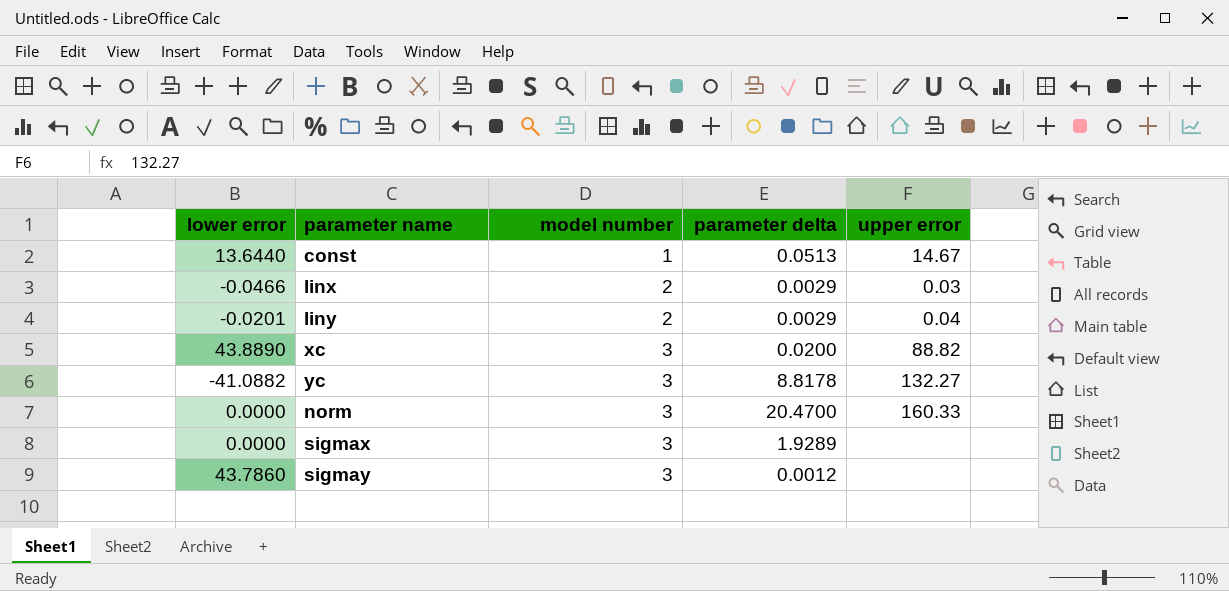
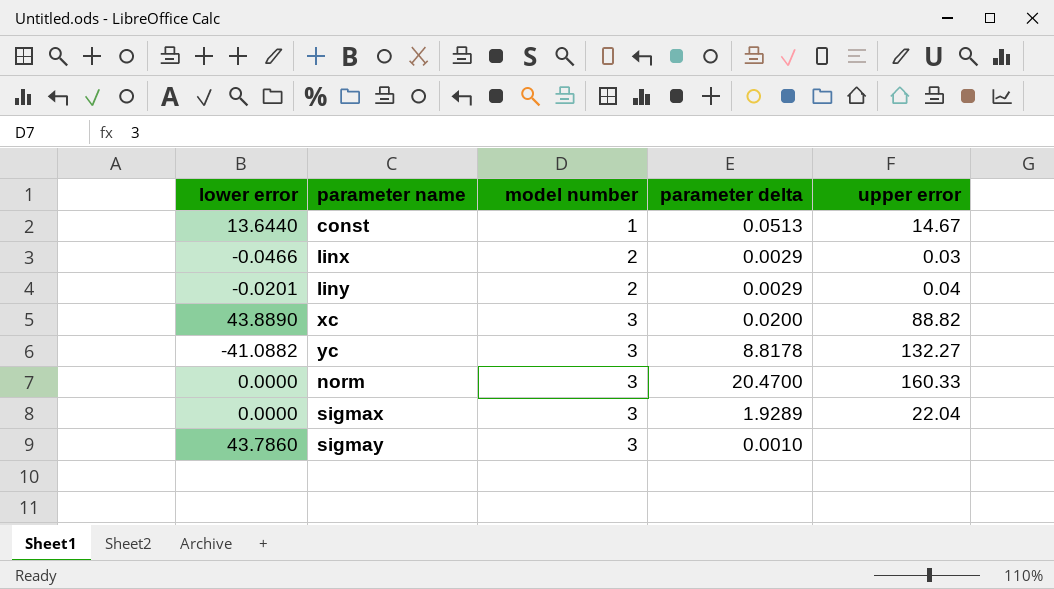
sigmax | upper error: none -> 22.04
sigmay | parameter delta: 0.0012 -> 0.0010

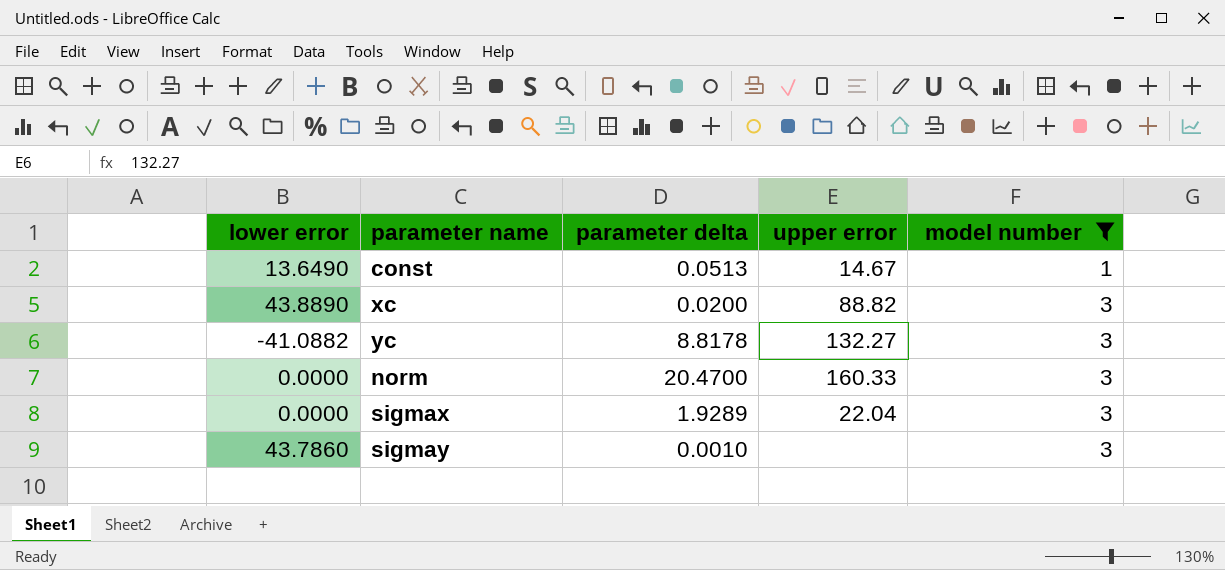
filter: none -> model number != 2
column model number | position: 3 -> 5
const | lower error: 13.6440 -> 13.6490

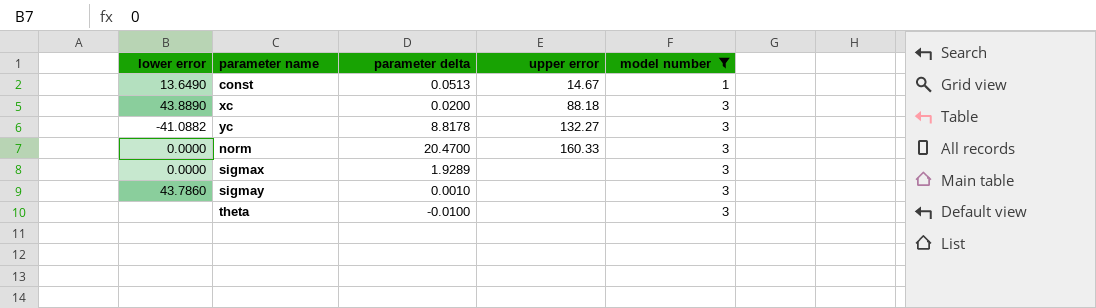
xc | upper error: 88.82 -> 88.18
sigmax | upper error: 22.04 -> none
row theta: none -> none | -0.0100 | none | 3

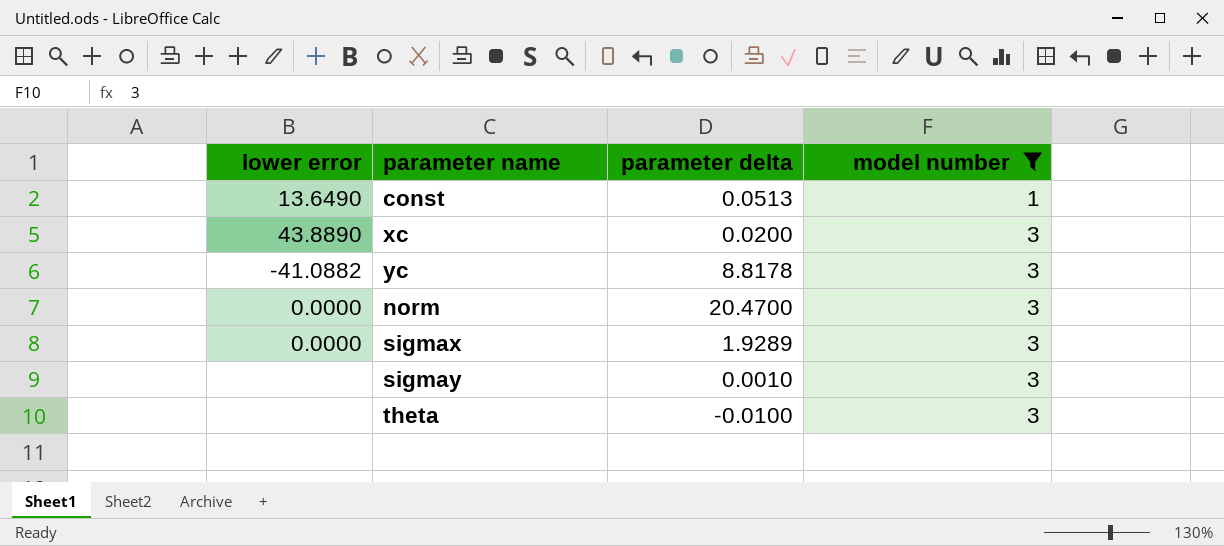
column upper error | position: 4 -> none
sigmay | lower error: 43.7860 -> none

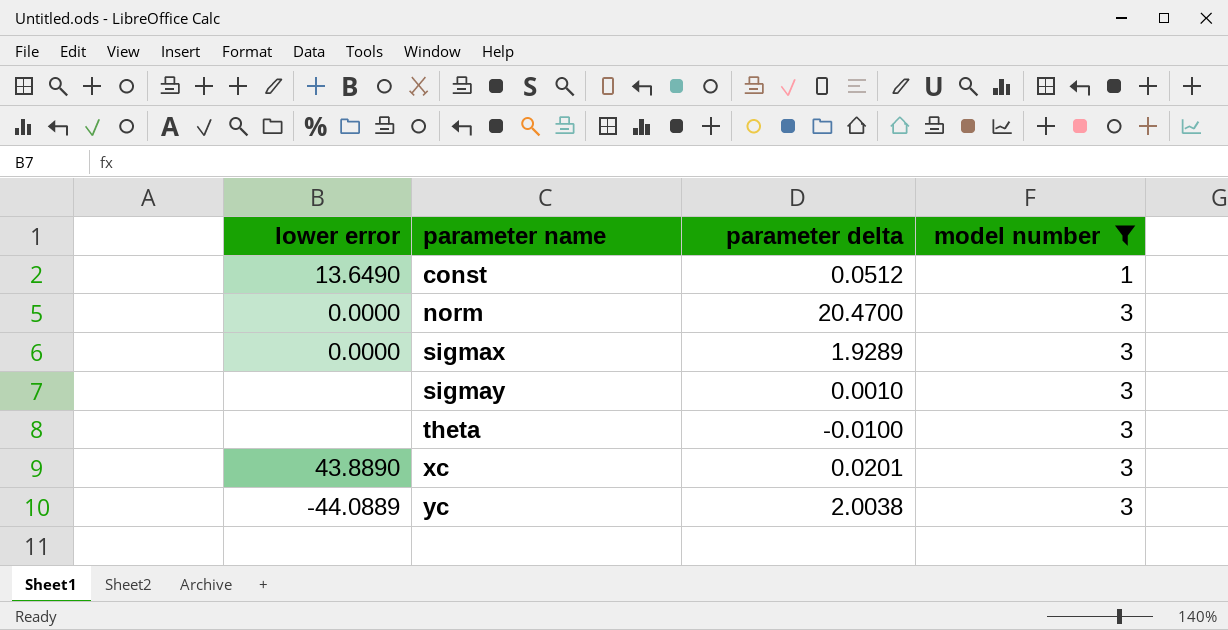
row order: model number ascending -> parameter name ascending
const | parameter delta: 0.0513 -> 0.0512
xc | parameter delta: 0.0200 -> 0.0201
yc | lower error: -41.0882 -> -44.0889
yc | parameter delta: 8.8178 -> 2.0038

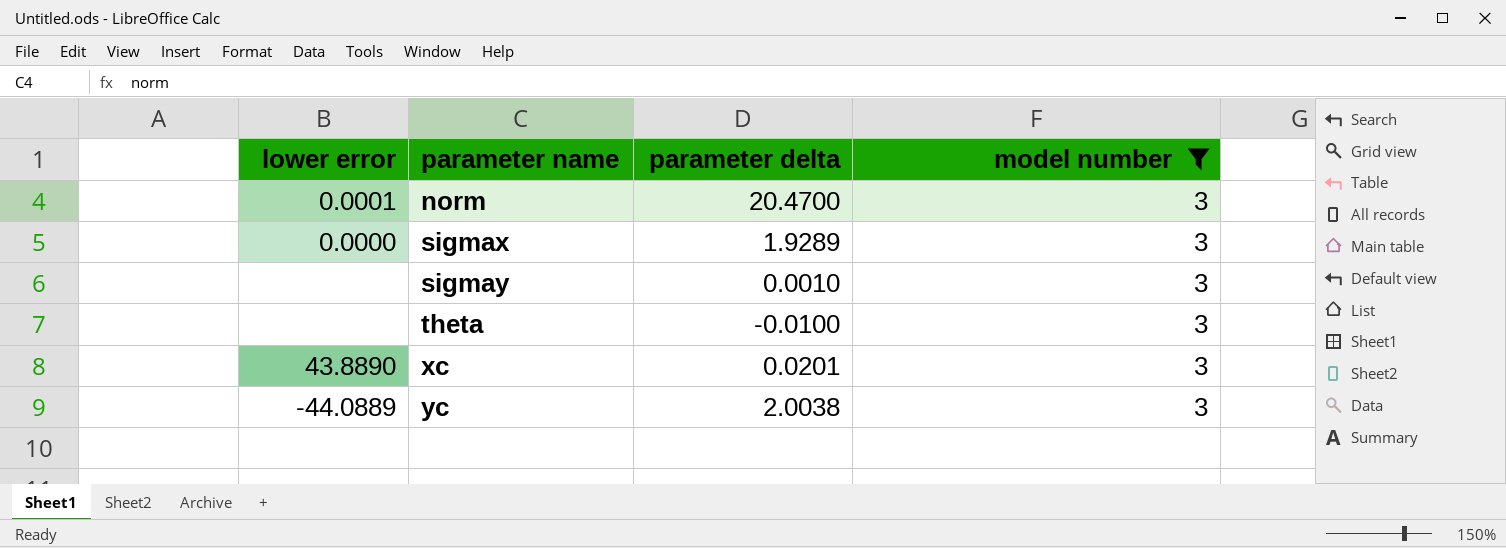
row const: 13.6490 | 0.0512 | 1 -> none
norm | lower error: 0.0000 -> 0.0001

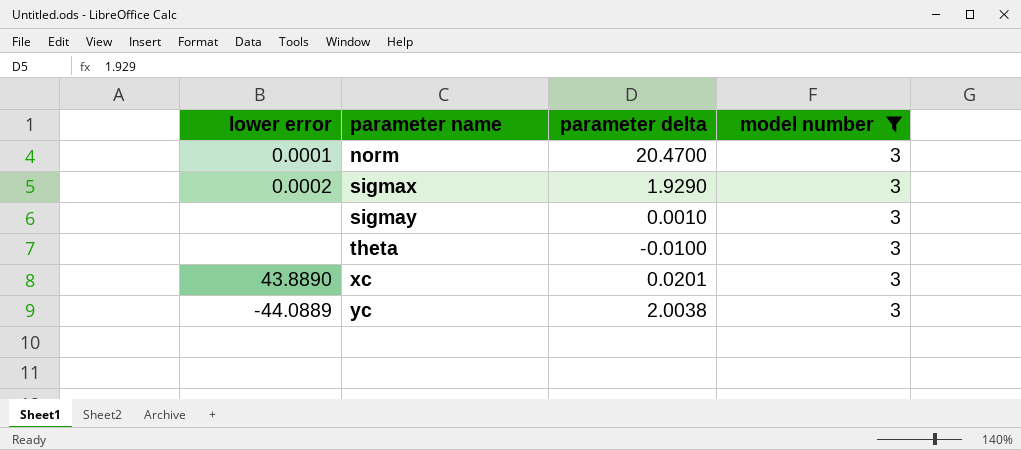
sigmax | lower error: 0.0000 -> 0.0002
sigmax | parameter delta: 1.9289 -> 1.9290

